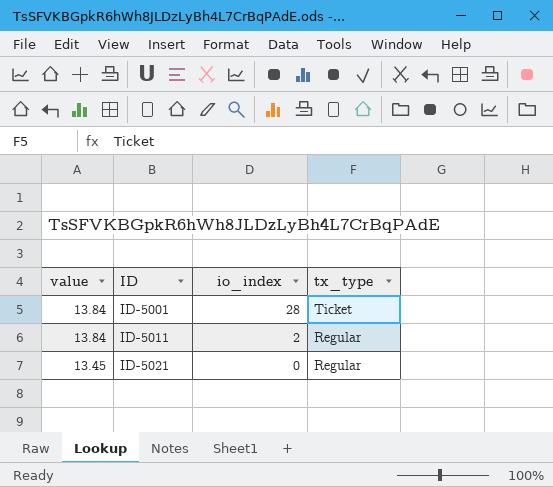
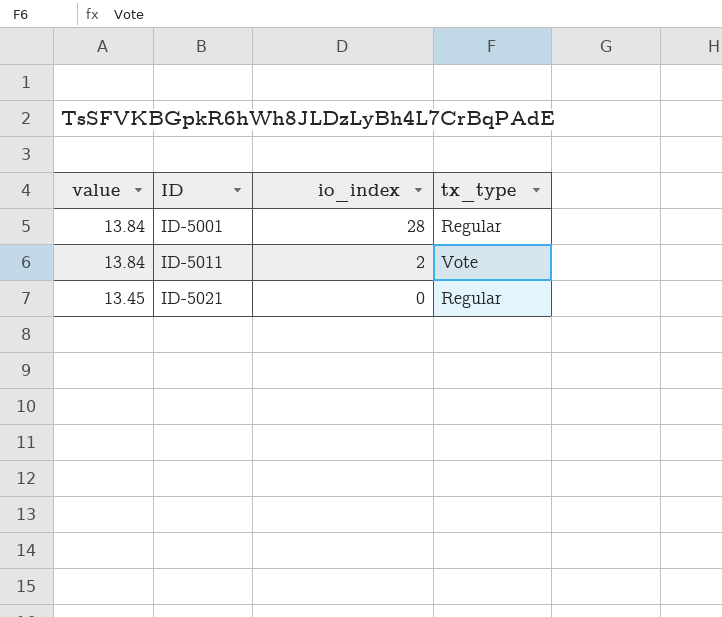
ID-5001 | tx_type: Ticket -> Regular
ID-5011 | tx_type: Regular -> Vote

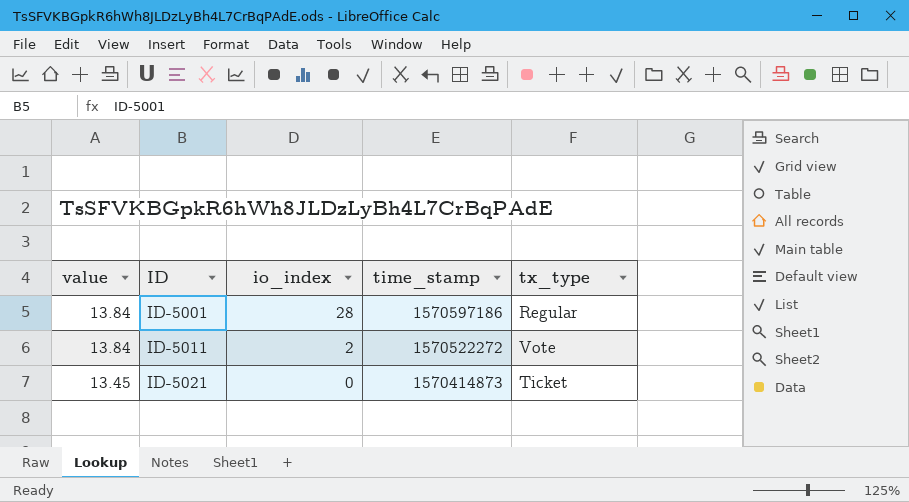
column time_stamp | position: none -> 4
ID-5021 | tx_type: Regular -> Ticket

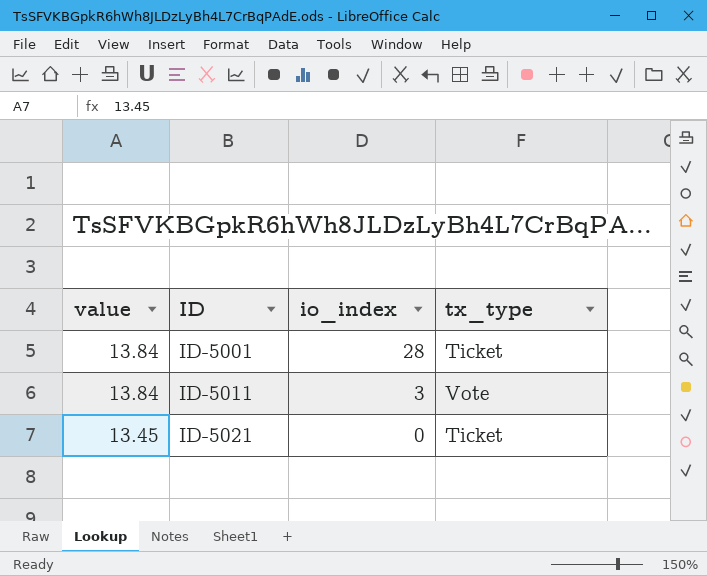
column time_stamp | position: 4 -> none
ID-5001 | tx_type: Regular -> Ticket
ID-5011 | io_index: 2 -> 3

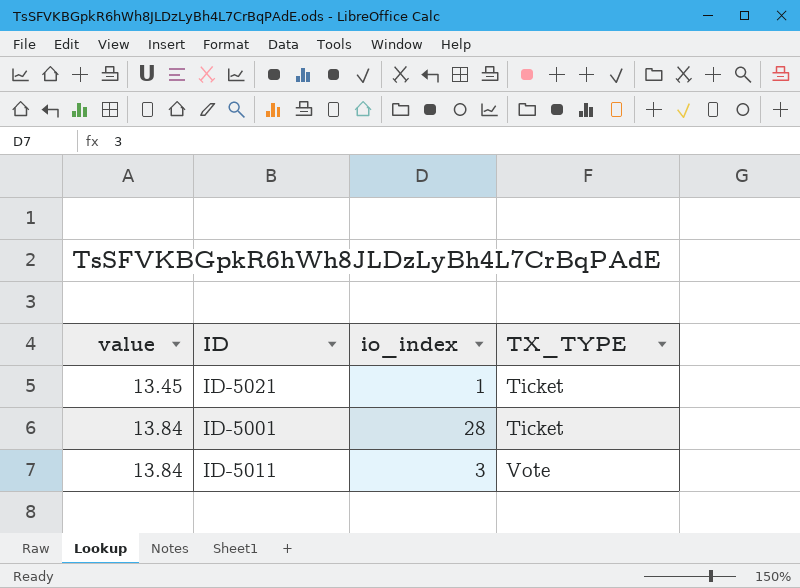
row order: value descending -> value ascending
column name: tx_type -> TX_TYPE
ID-5021 | io_index: 0 -> 1

